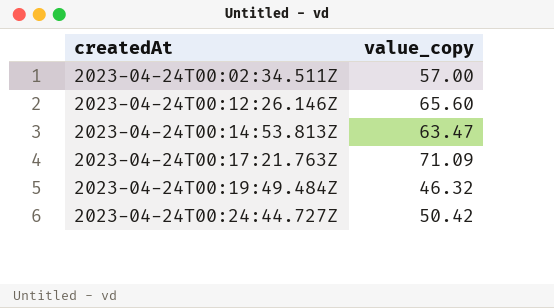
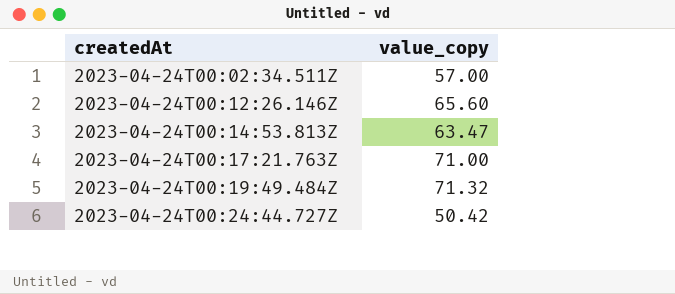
2023-04-24T00:17:21.763Z | value_copy: 71.09 -> 71.00
2023-04-24T00:19:49.484Z | value_copy: 46.32 -> 71.32

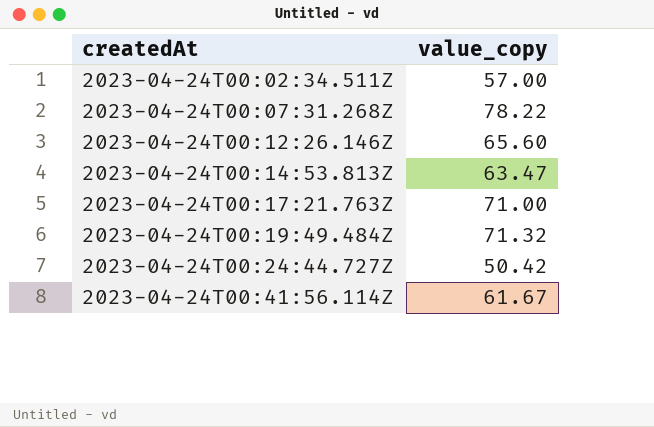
row 2023-04-24T00:07:31.268Z: none -> 78.22
row 2023-04-24T00:41:56.114Z: none -> 61.67

